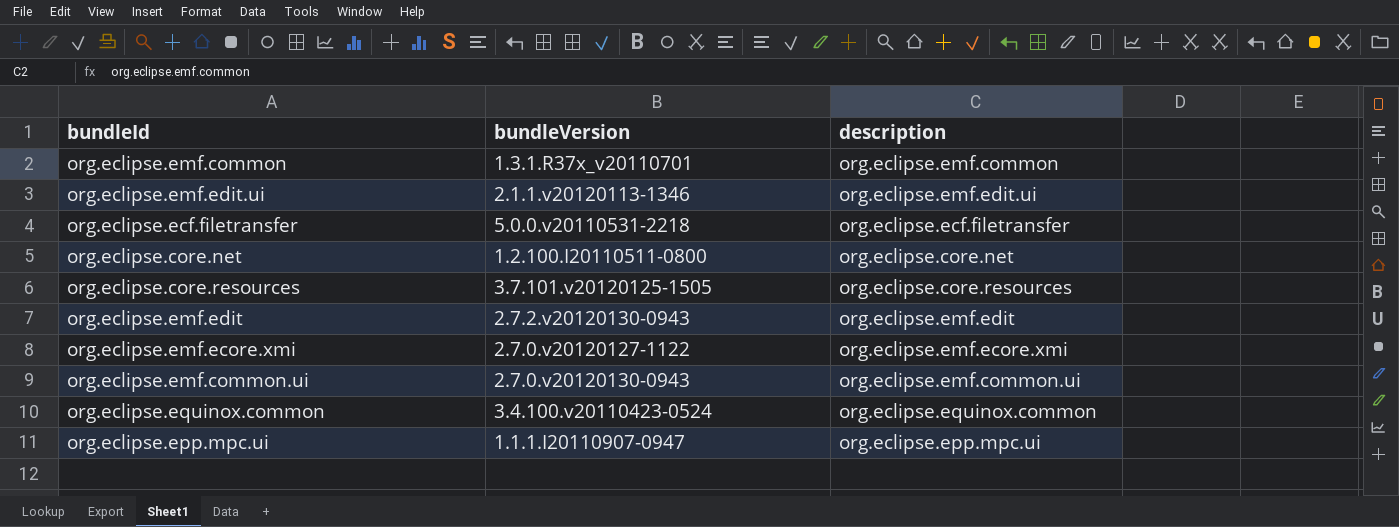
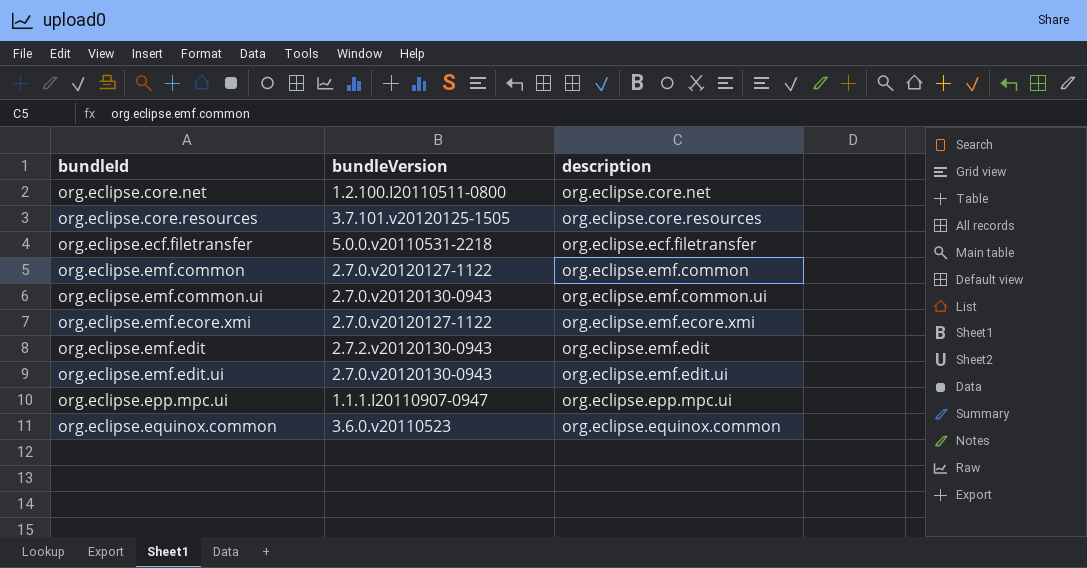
row order: none -> bundleId ascending
org.eclipse.emf.common | bundleVersion: 1.3.1.R37x_v20110701 -> 2.7.0.v20120127-1122
org.eclipse.emf.edit.ui | bundleVersion: 2.1.1.v20120113-1346 -> 2.7.0.v20120130-0943
org.eclipse.equinox.common | bundleVersion: 3.4.100.v20110423-0524 -> 3.6.0.v20110523

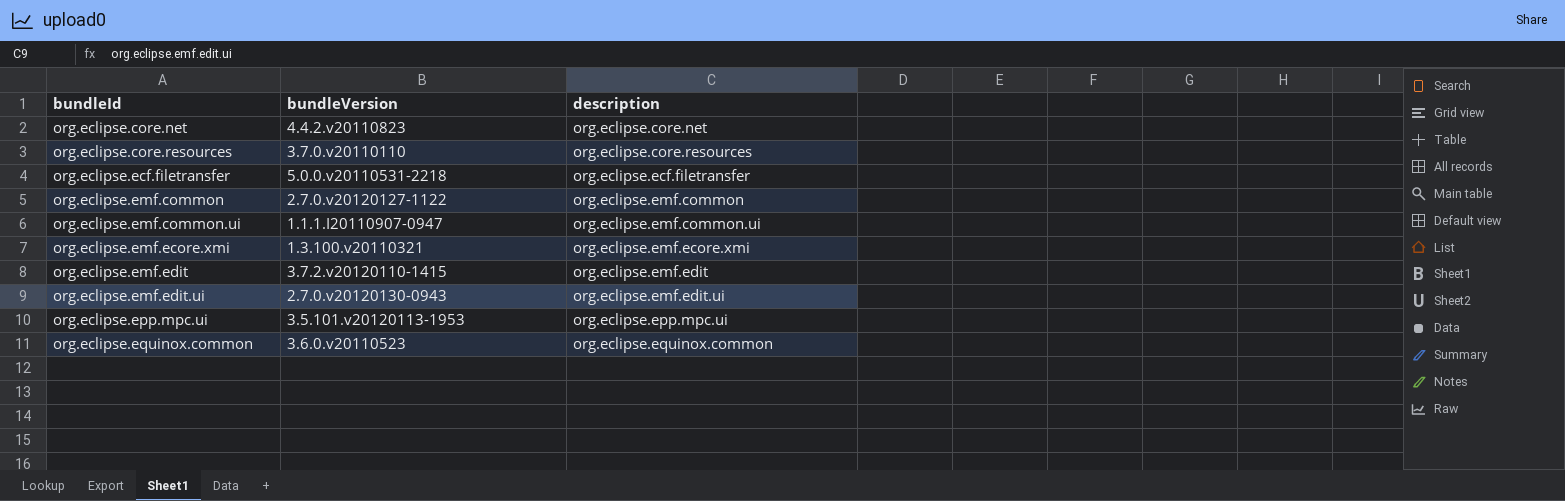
org.eclipse.core.net | bundleVersion: 1.2.100.I20110511-0800 -> 4.4.2.v20110823
org.eclipse.core.resources | bundleVersion: 3.7.101.v20120125-1505 -> 3.7.0.v20110110
org.eclipse.emf.common.ui | bundleVersion: 2.7.0.v20120130-0943 -> 1.1.1.I20110907-0947
org.eclipse.emf.ecore.xmi | bundleVersion: 2.7.0.v20120127-1122 -> 1.3.100.v20110321
org.eclipse.emf.edit | bundleVersion: 2.7.2.v20120130-0943 -> 3.7.2.v20120110-1415
org.eclipse.epp.mpc.ui | bundleVersion: 1.1.1.I20110907-0947 -> 3.5.101.v20120113-1953

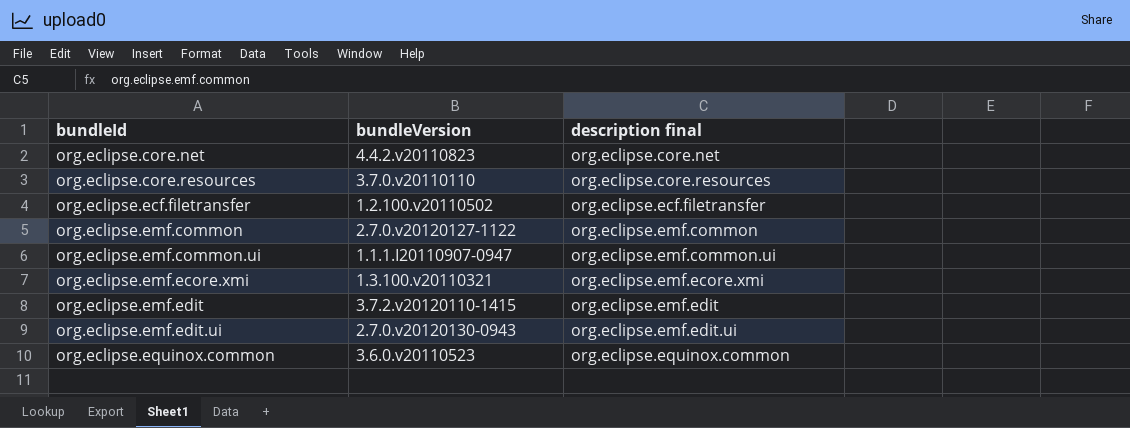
column name: description -> description final
row org.eclipse.epp.mpc.ui: 3.5.101.v20120113-1953 | org.eclipse.epp.mpc.ui -> none
org.eclipse.ecf.filetransfer | bundleVersion: 5.0.0.v20110531-2218 -> 1.2.100.v20110502

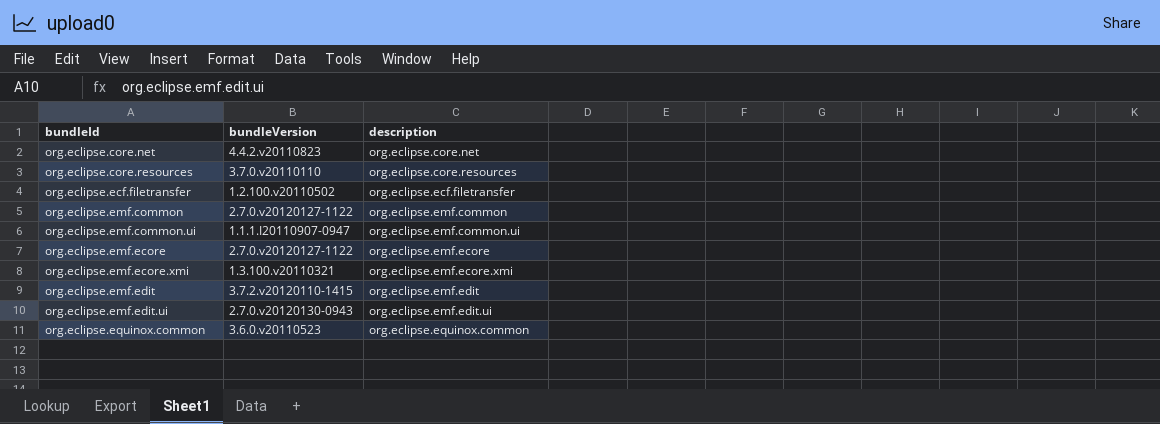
column name: description final -> description
row org.eclipse.emf.ecore: none -> 2.7.0.v20120127-1122 | org.eclipse.emf.ecore

